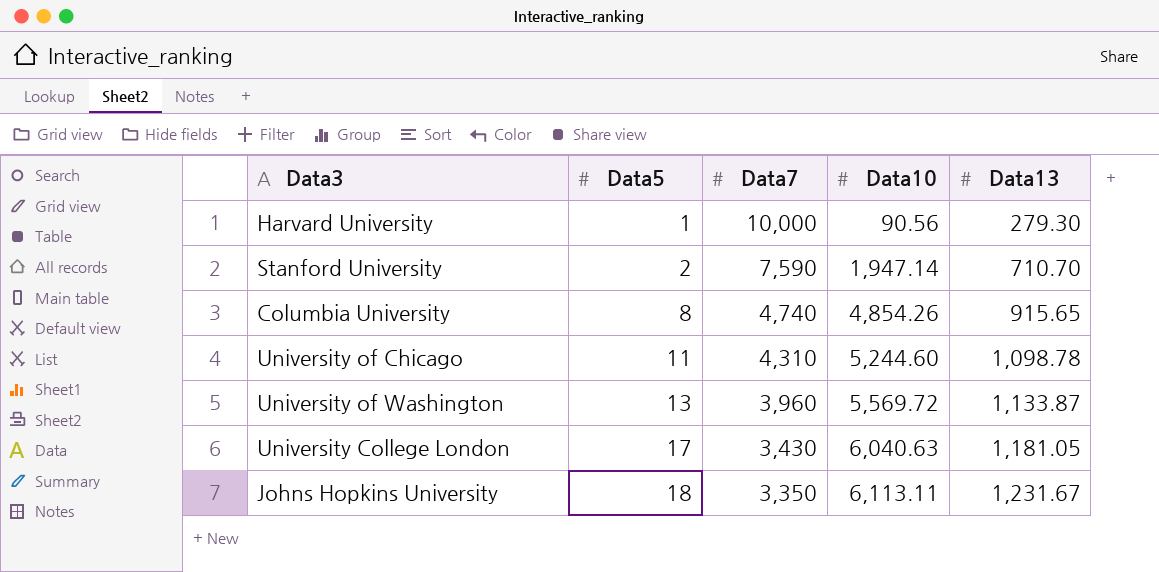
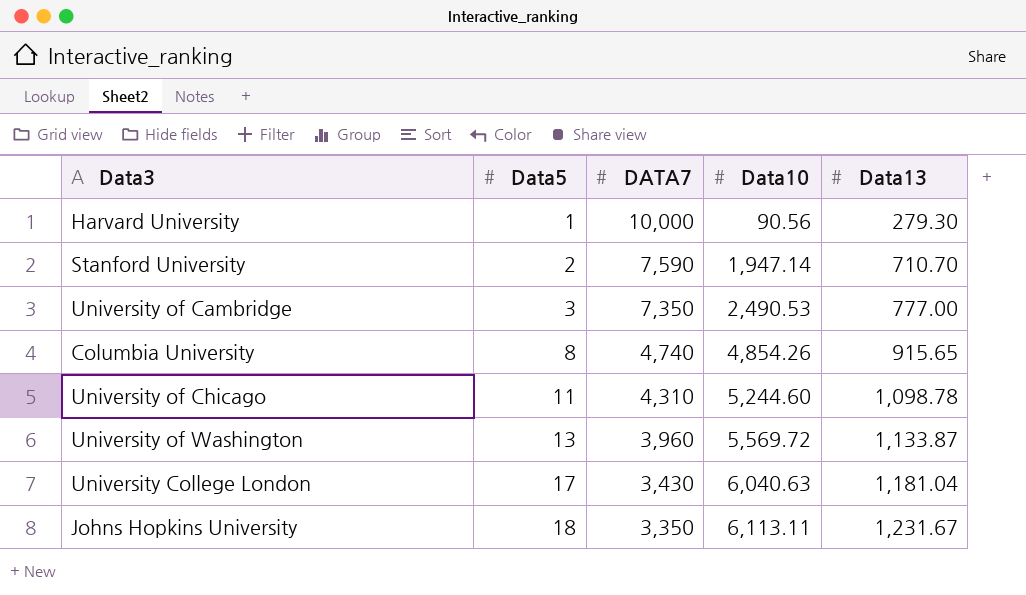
column name: Data7 -> DATA7
row University of Cambridge: none -> 3 | 7,350 | 2,490.53 | 777.00
University College London | Data13: 1,181.05 -> 1,181.04

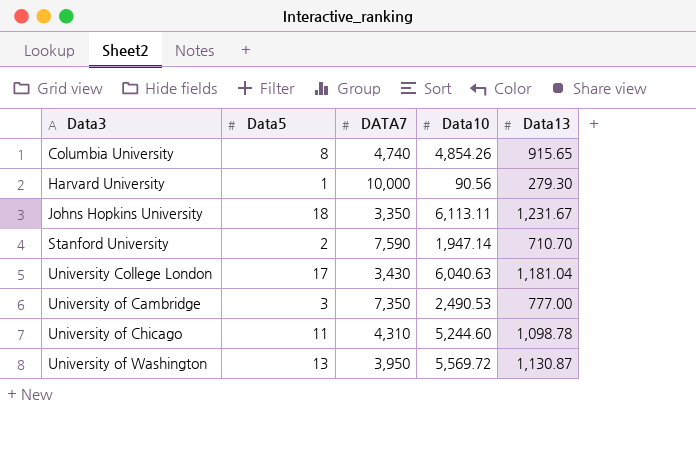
row order: Data5 ascending -> Data3 ascending
University of Washington | DATA7: 3,960 -> 3,950
University of Washington | Data13: 1,133.87 -> 1,130.87

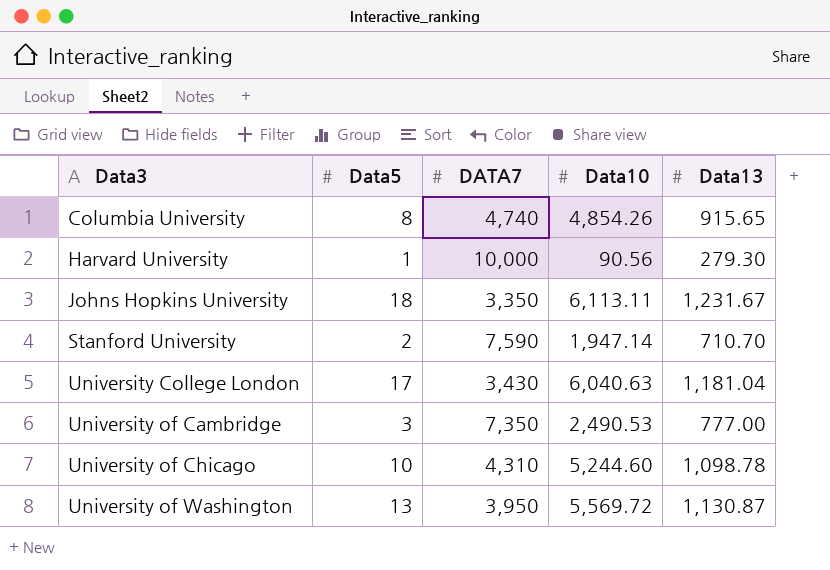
University of Chicago | Data5: 11 -> 10

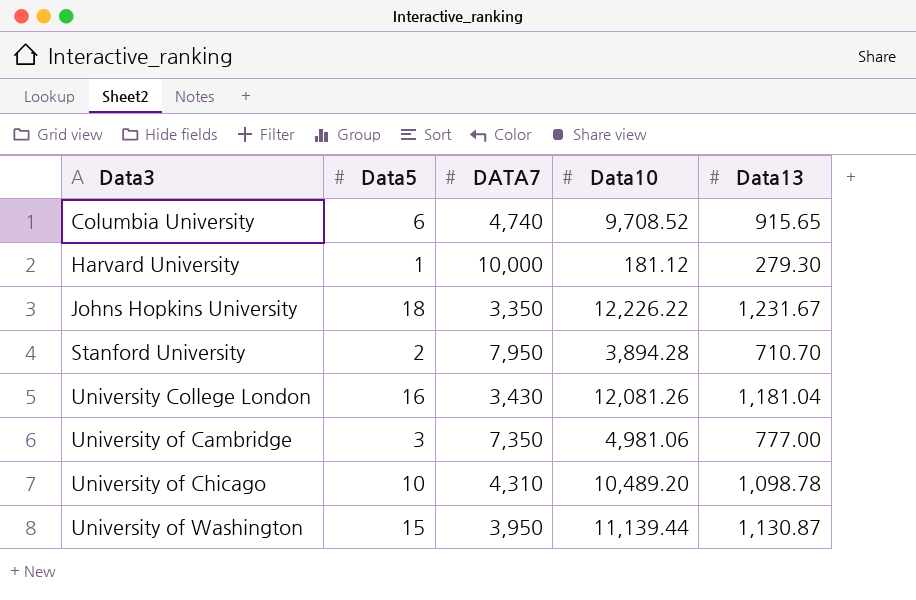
Columbia University | Data5: 8 -> 6
Columbia University | Data10: 4,854.26 -> 9,708.52
Harvard University | Data10: 90.56 -> 181.12
Johns Hopkins University | Data10: 6,113.11 -> 12,226.22
Stanford University | DATA7: 7,590 -> 7,950
Stanford University | Data10: 1,947.14 -> 3,894.28
University College London | Data5: 17 -> 16
University College London | Data10: 6,040.63 -> 12,081.26
University of Cambridge | Data10: 2,490.53 -> 4,981.06
University of Chicago | Data10: 5,244.60 -> 10,489.20
University of Washington | Data5: 13 -> 15
University of Washington | Data10: 5,569.72 -> 11,139.44

